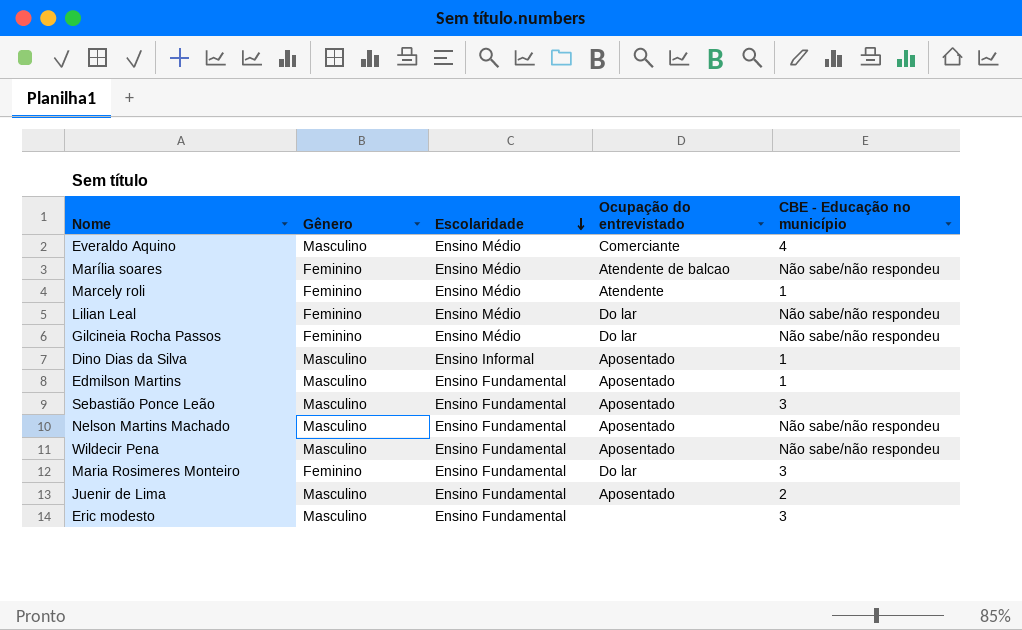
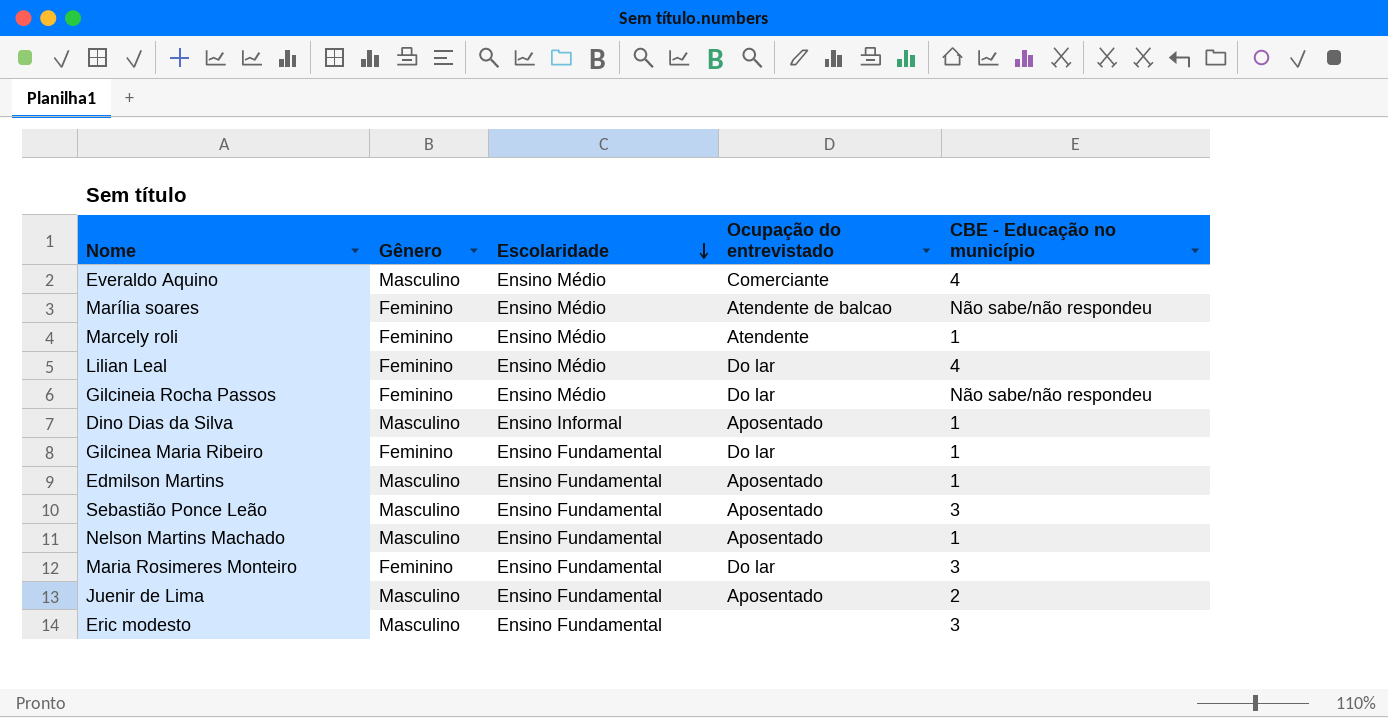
row Wildecir Pena: Masculino | Ensino Fundamental | Aposentado | Não sabe/não respondeu -> none
Lilian Leal | CBE - Educação no município: Não sabe/não respondeu -> 4
row Gilcinea Maria Ribeiro: none -> Feminino | Ensino Fundamental | Do lar | 1
Nelson Martins Machado | CBE - Educação no município: Não sabe/não respondeu -> 1

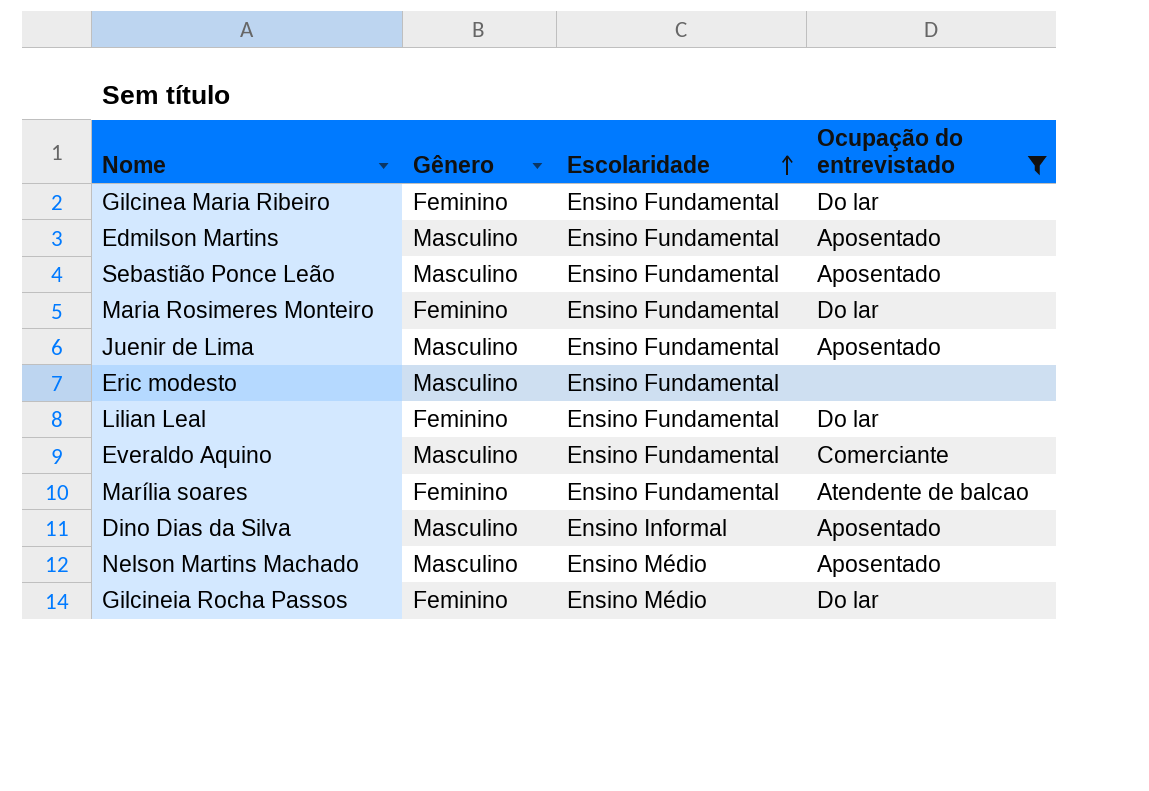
filter: none -> Ocupação do entrevistado != Atendente
row order: Escolaridade descending -> Escolaridade ascending
column CBE - Educação no município | position: 5 -> none
Lilian Leal | Escolaridade: Ensino Médio -> Ensino Fundamental
Everaldo Aquino | Escolaridade: Ensino Médio -> Ensino Fundamental
Marília soares | Escolaridade: Ensino Médio -> Ensino Fundamental
Nelson Martins Machado | Escolaridade: Ensino Fundamental -> Ensino Médio

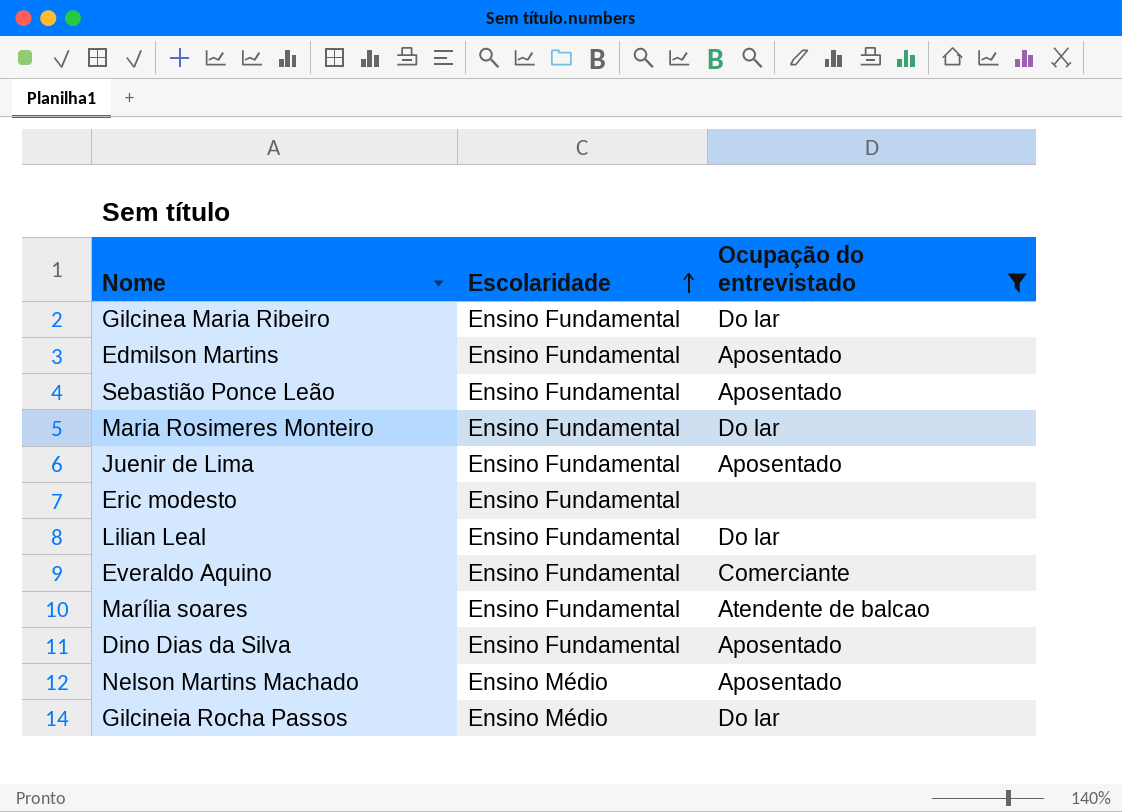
column Gênero | position: 2 -> none
Dino Dias da Silva | Escolaridade: Ensino Informal -> Ensino Fundamental

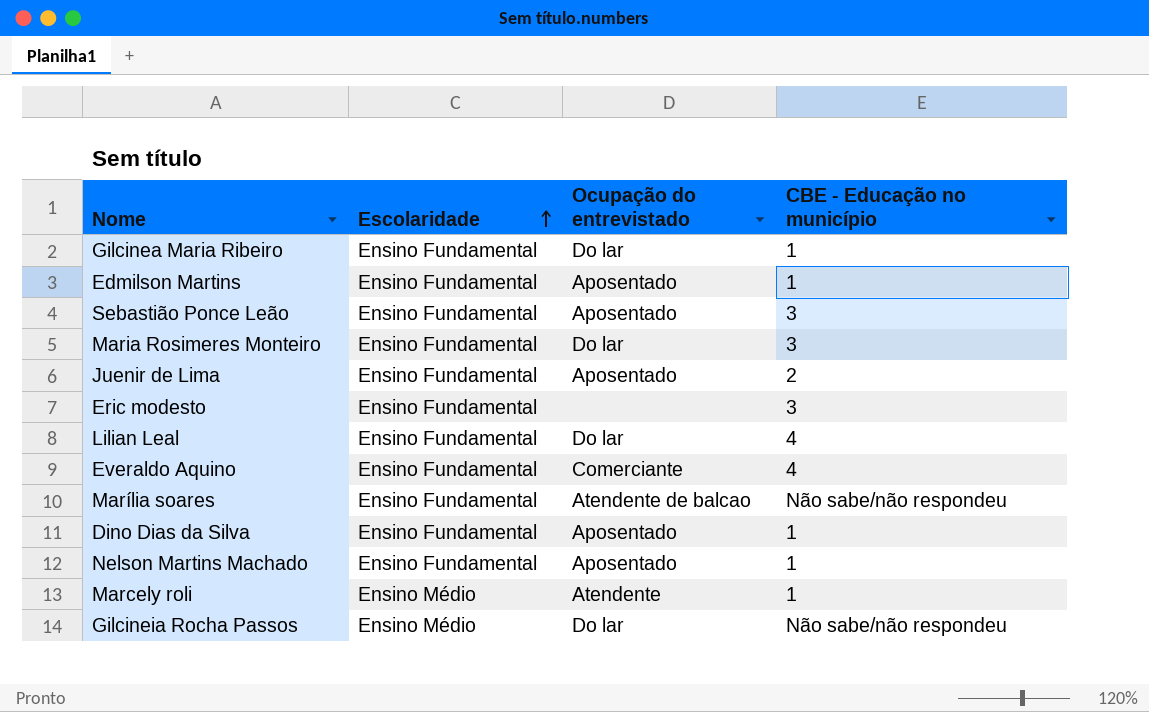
filter: Ocupação do entrevistado != Atendente -> none
column CBE - Educação no município | position: none -> 4
Nelson Martins Machado | Escolaridade: Ensino Médio -> Ensino Fundamental

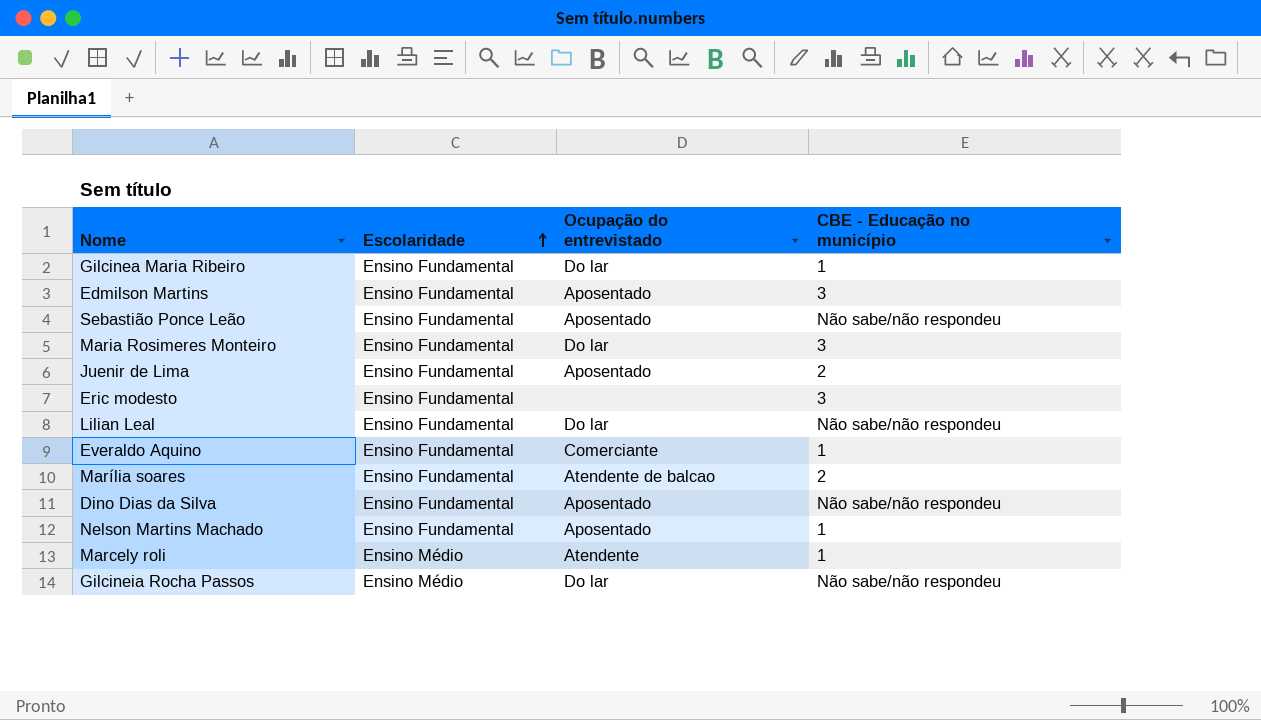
Edmilson Martins | CBE - Educação no município: 1 -> 3
Sebastião Ponce Leão | CBE - Educação no município: 3 -> Não sabe/não respondeu
Lilian Leal | CBE - Educação no município: 4 -> Não sabe/não respondeu
Everaldo Aquino | CBE - Educação no município: 4 -> 1
Marília soares | CBE - Educação no município: Não sabe/não respondeu -> 2
Dino Dias da Silva | CBE - Educação no município: 1 -> Não sabe/não respondeu

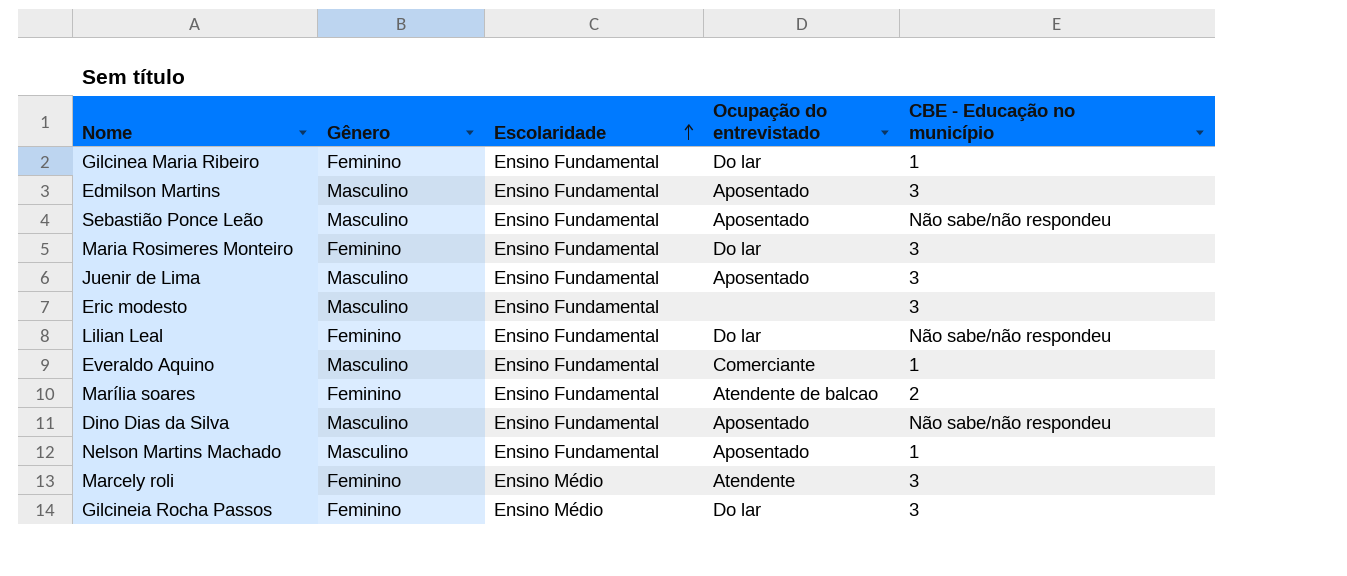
column Gênero | position: none -> 2
Juenir de Lima | CBE - Educação no município: 2 -> 3
Marcely roli | CBE - Educação no município: 1 -> 3
Gilcineia Rocha Passos | CBE - Educação no município: Não sabe/não respondeu -> 3

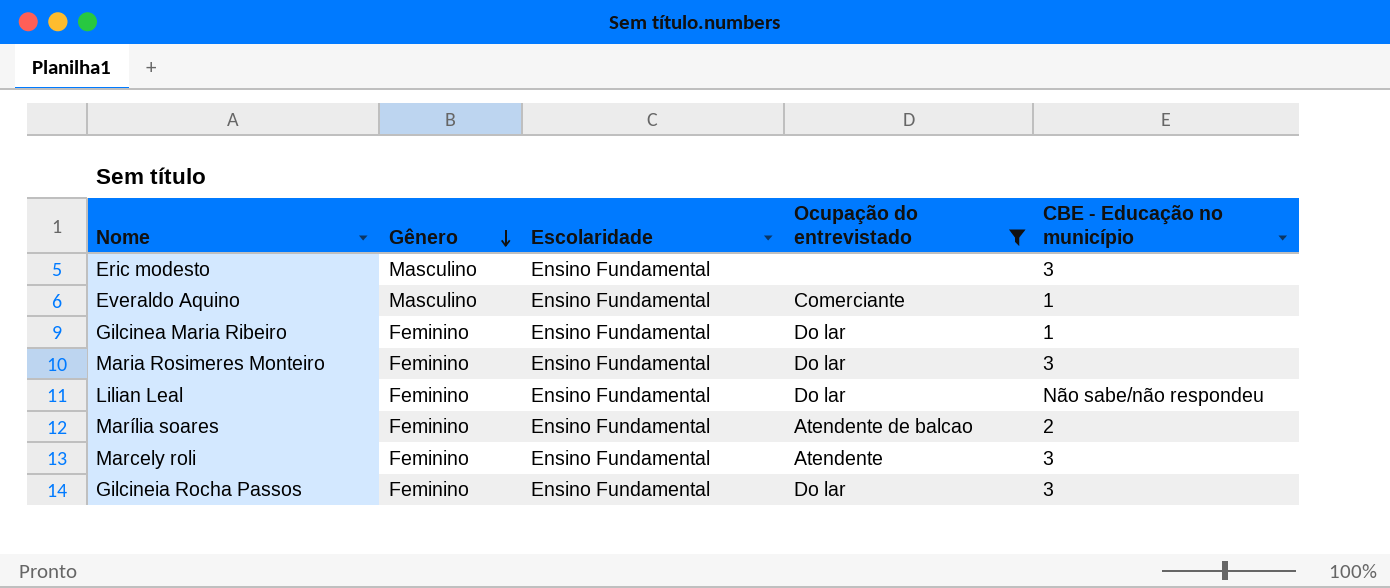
filter: none -> Ocupação do entrevistado != Aposentado
row order: Escolaridade ascending -> Gênero descending
Marcely roli | Escolaridade: Ensino Médio -> Ensino Fundamental
Gilcineia Rocha Passos | Escolaridade: Ensino Médio -> Ensino Fundamental

